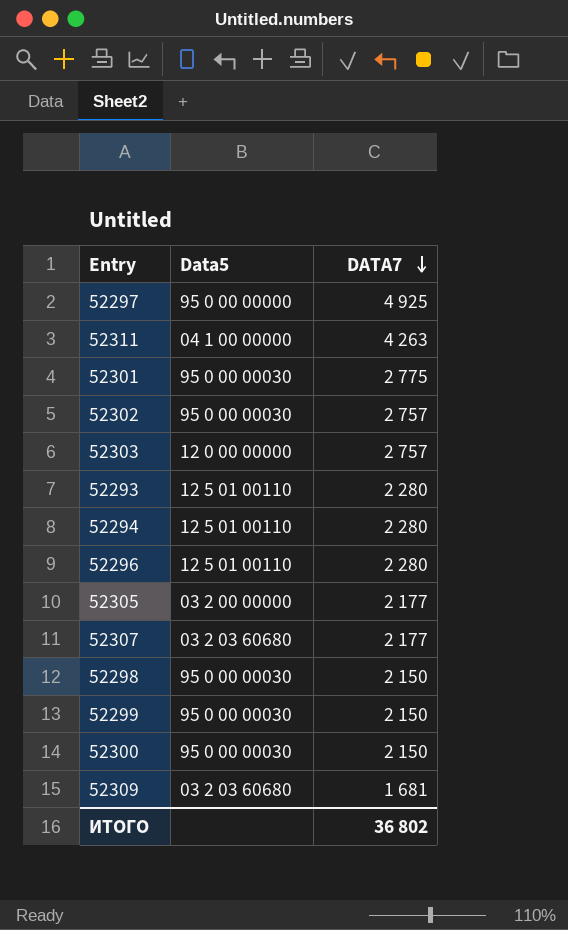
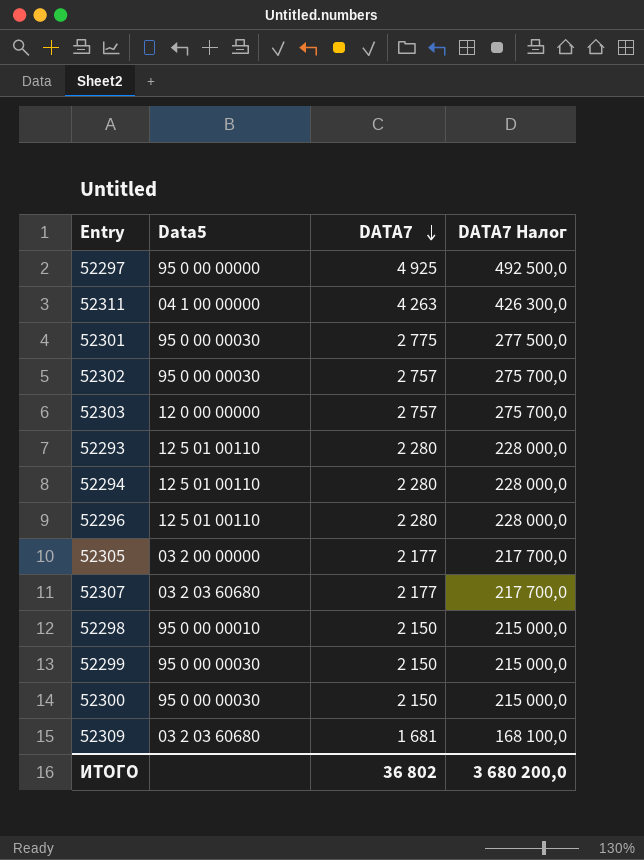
column DATA7 Налог | formula: none -> [DATA7] * 100
52298 | Data5: 95 0 00 00030 -> 95 0 00 00010

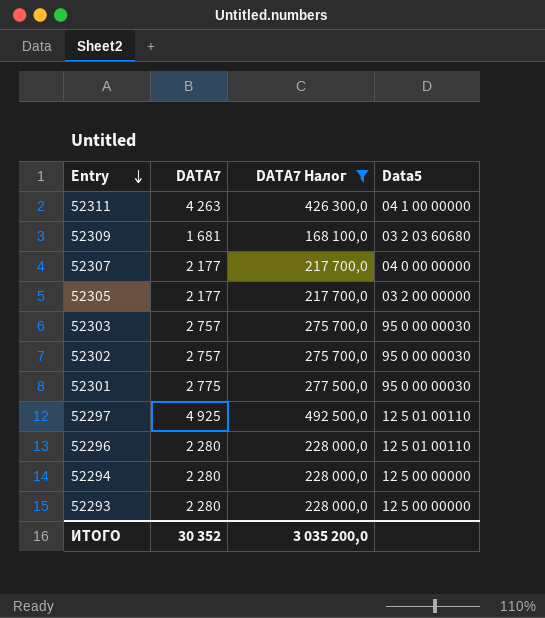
filter: none -> DATA7 Налог != 215 000,0
row order: DATA7 descending -> Entry descending
column Data5 | position: 2 -> 4
52307 | Data5: 03 2 03 60680 -> 04 0 00 00000
52303 | Data5: 12 0 00 00000 -> 95 0 00 00030
52297 | Data5: 95 0 00 00000 -> 12 5 01 00110
52294 | Data5: 12 5 01 00110 -> 12 5 00 00000
52293 | Data5: 12 5 01 00110 -> 12 5 00 00000
ИТОГО | DATA7: 36 802 -> 30 352
ИТОГО | DATA7 Налог: 3 680 200,0 -> 3 035 200,0

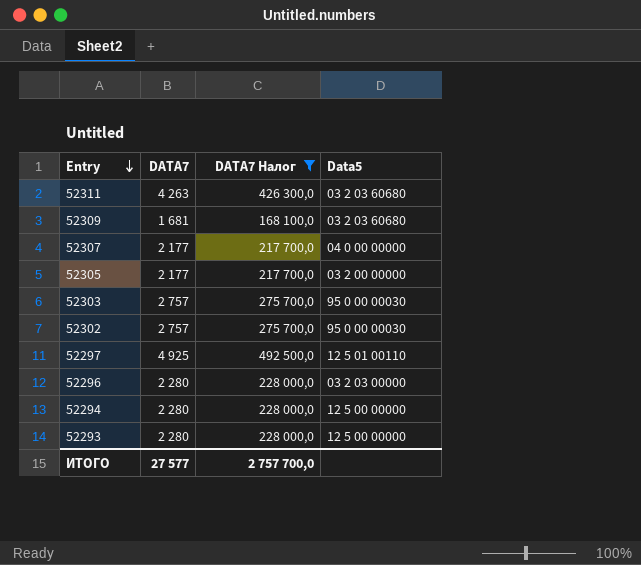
row 52301: 2 775 | 277 500,0 | 95 0 00 00030 -> none
52311 | Data5: 04 1 00 00000 -> 03 2 03 60680
52296 | Data5: 12 5 01 00110 -> 03 2 03 00000
ИТОГО | DATA7: 30 352 -> 27 577
ИТОГО | DATA7 Налог: 3 035 200,0 -> 2 757 700,0

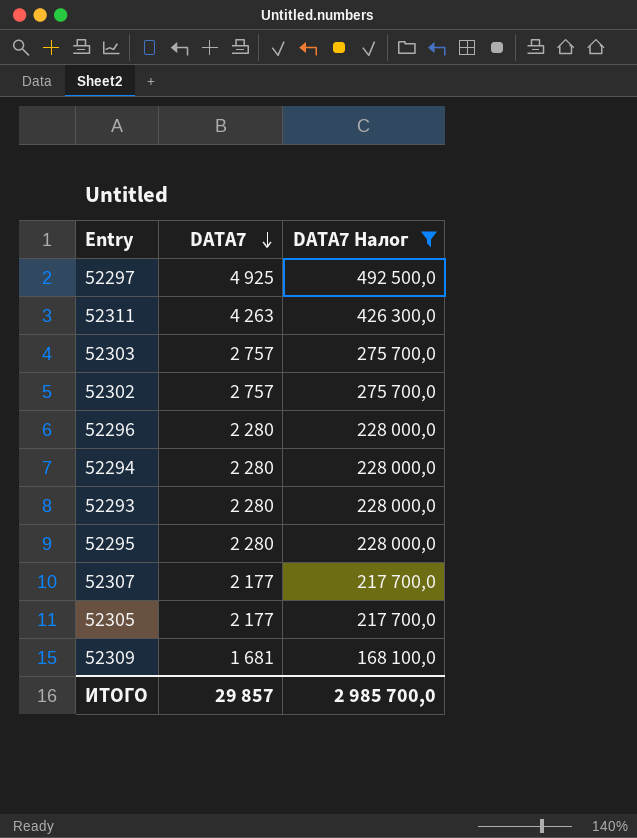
row order: Entry descending -> DATA7 descending
column Data5 | position: 4 -> none
row 52295: none -> 2 280 | 228 000,0
ИТОГО | DATA7: 27 577 -> 29 857
ИТОГО | DATA7 Налог: 2 757 700,0 -> 2 985 700,0

